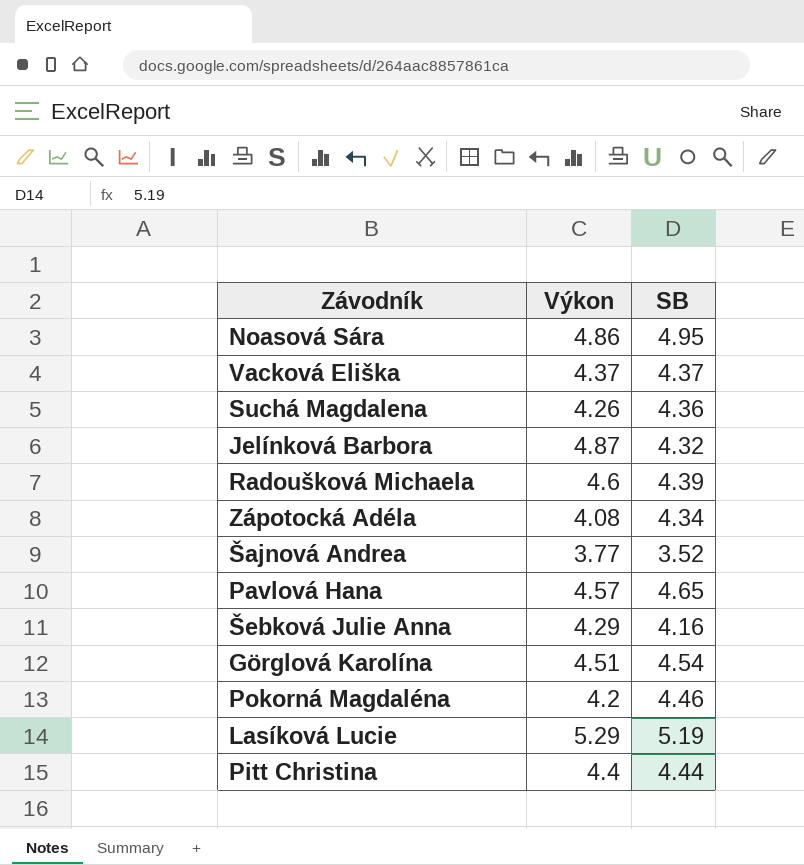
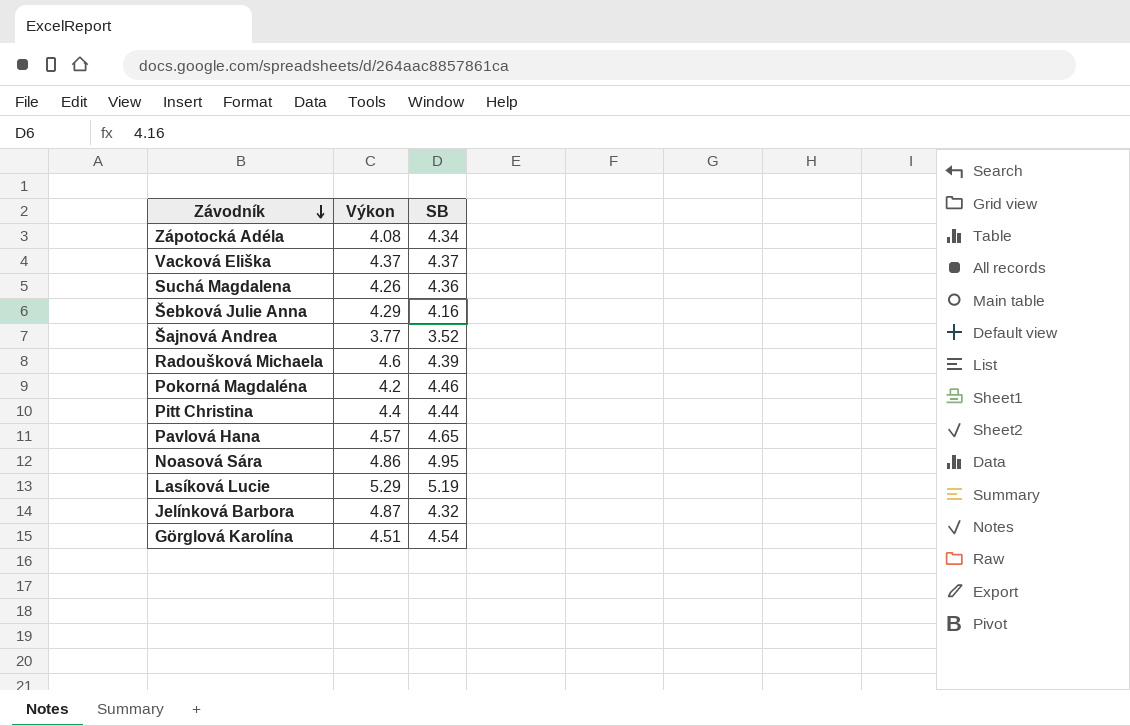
row order: none -> Závodník descending

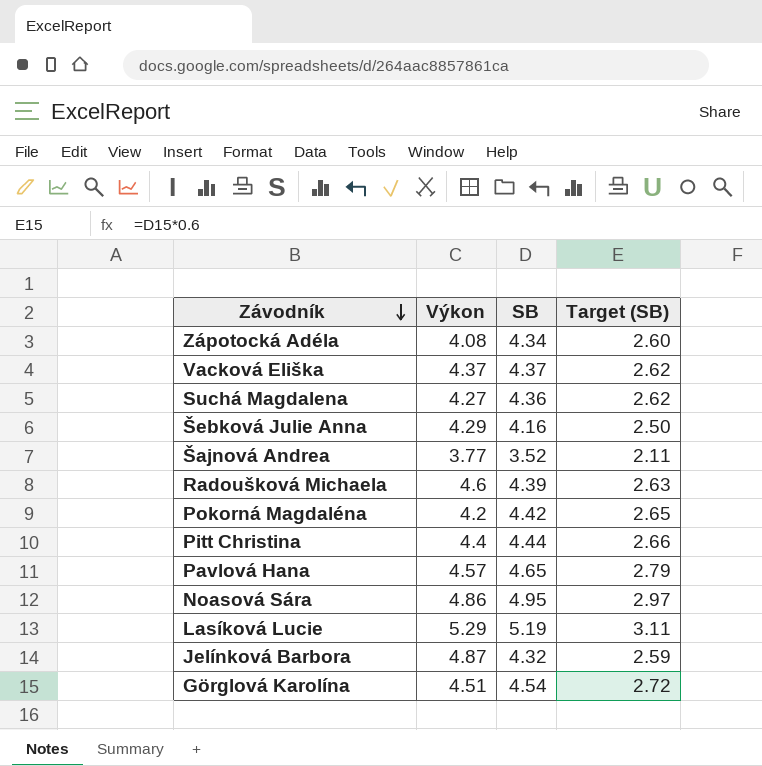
column Target (SB) | formula: none -> [SB] * 0.6
Suchá Magdalena | Výkon: 4.26 -> 4.27
Pokorná Magdaléna | SB: 4.46 -> 4.42

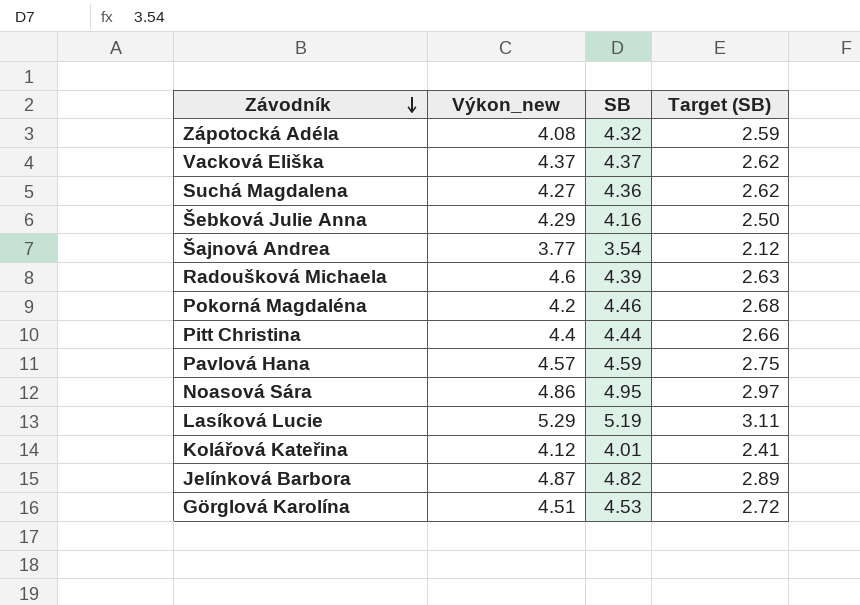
column name: Výkon -> Výkon_new
Zápotocká Adéla | SB: 4.34 -> 4.32
Zápotocká Adéla | Target (SB): 2.60 -> 2.59
Šajnová Andrea | SB: 3.52 -> 3.54
Šajnová Andrea | Target (SB): 2.11 -> 2.12
Pokorná Magdaléna | SB: 4.42 -> 4.46
Pokorná Magdaléna | Target (SB): 2.65 -> 2.68
Pavlová Hana | SB: 4.65 -> 4.59
Pavlová Hana | Target (SB): 2.79 -> 2.75
row Kolářová Kateřina: none -> 4.12 | 4.01 | 2.41
Jelínková Barbora | SB: 4.32 -> 4.82
Jelínková Barbora | Target (SB): 2.59 -> 2.89
Görglová Karolína | SB: 4.54 -> 4.53

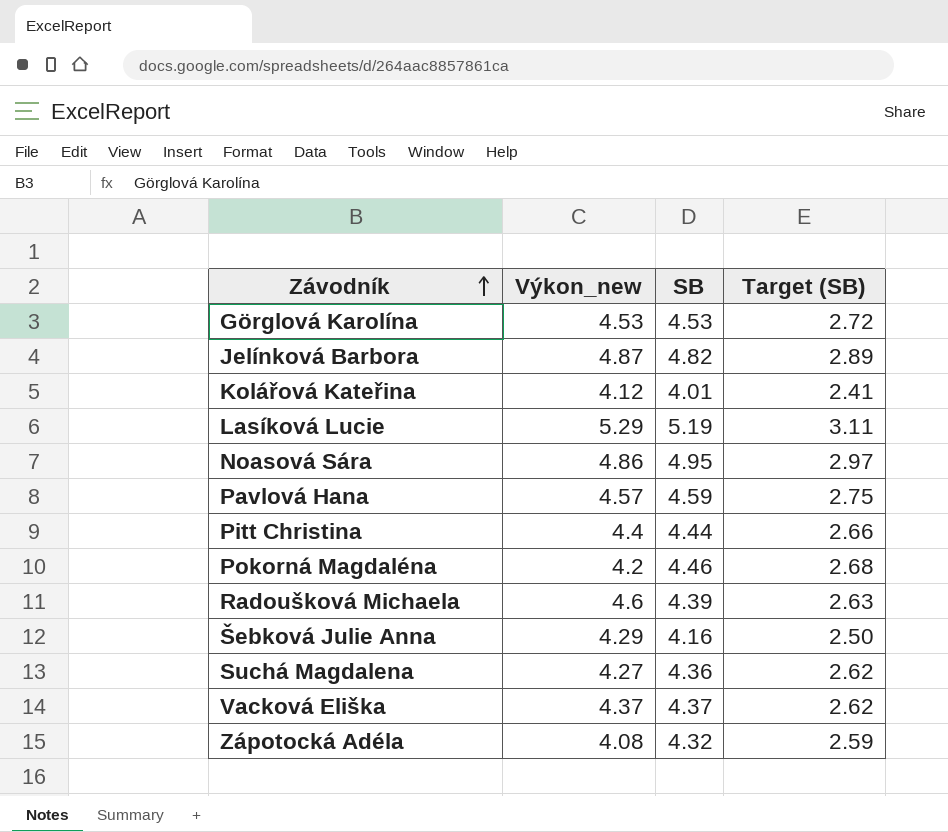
row order: Závodník descending -> Závodník ascending
row Šajnová Andrea: 3.77 | 3.54 | 2.12 -> none
Görglová Karolína | Výkon_new: 4.51 -> 4.53

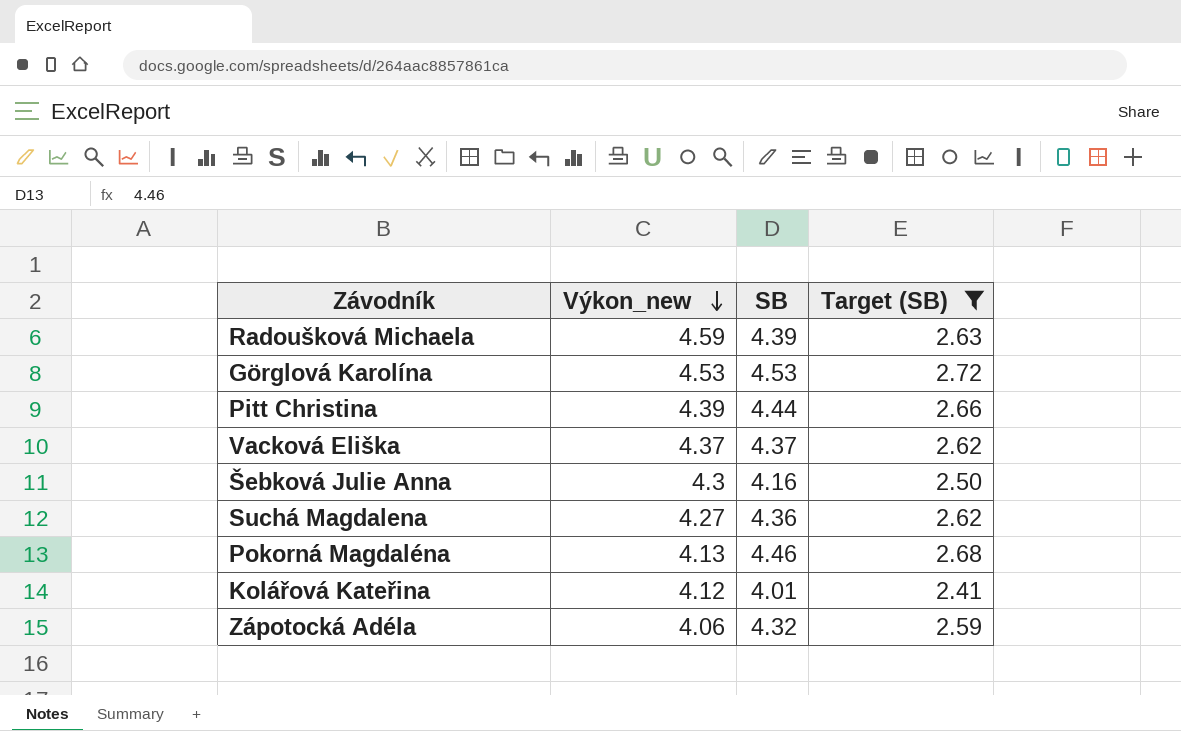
filter: none -> Target (SB) <= 2.72
row order: Závodník ascending -> Výkon_new descending
Radoušková Michaela | Výkon_new: 4.6 -> 4.59
Pitt Christina | Výkon_new: 4.4 -> 4.39
Šebková Julie Anna | Výkon_new: 4.29 -> 4.3
Pokorná Magdaléna | Výkon_new: 4.2 -> 4.13
Zápotocká Adéla | Výkon_new: 4.08 -> 4.06

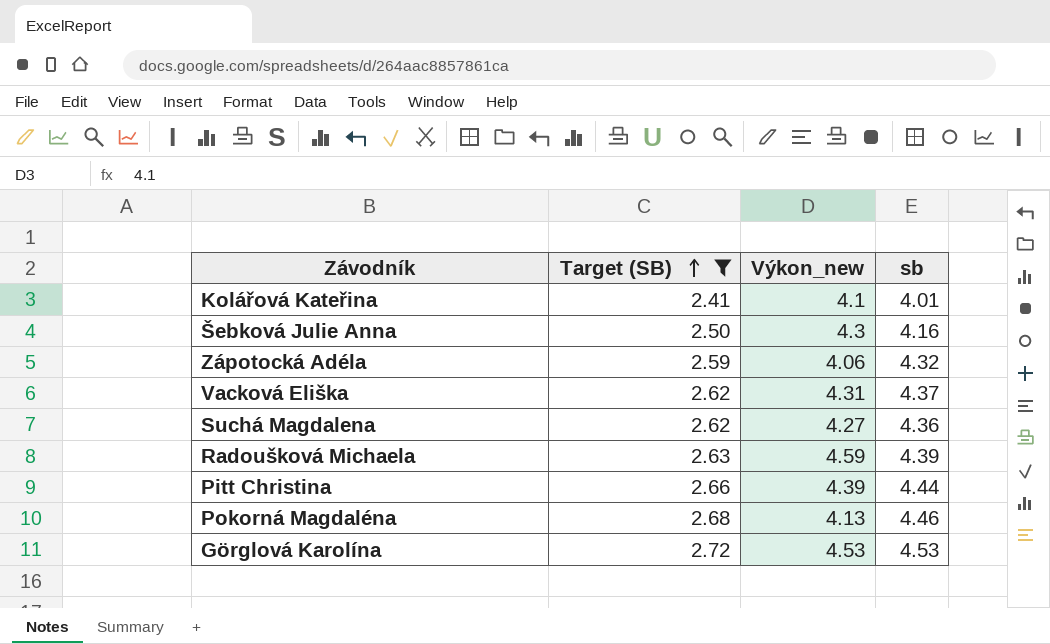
row order: Výkon_new descending -> Target (SB) ascending
column Target (SB) | position: 4 -> 2
column name: SB -> sb
Kolářová Kateřina | Výkon_new: 4.12 -> 4.1
Vacková Eliška | Výkon_new: 4.37 -> 4.31

